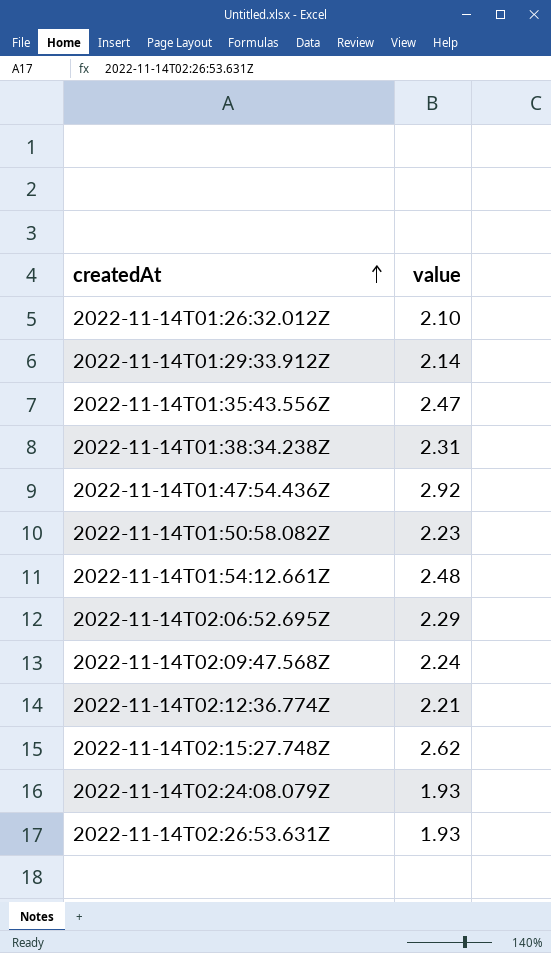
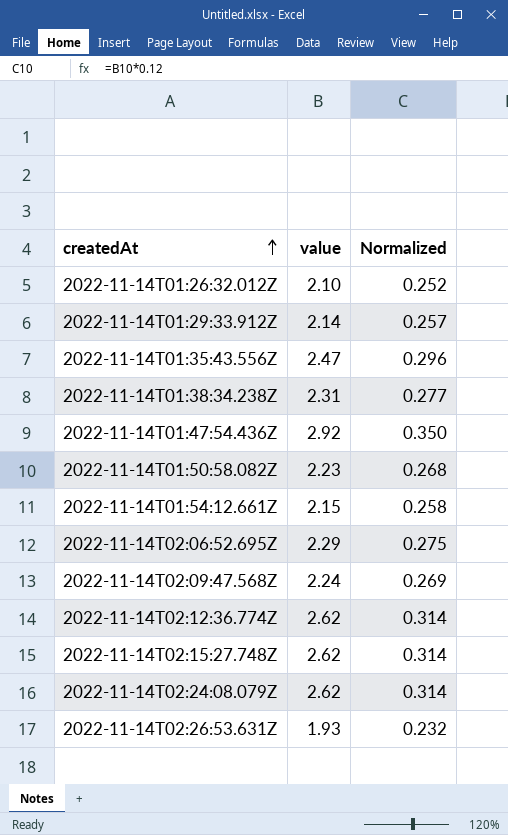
column Normalized | formula: none -> [value] * 0.12
2022-11-14T01:54:12.661Z | value: 2.48 -> 2.15
2022-11-14T02:12:36.774Z | value: 2.21 -> 2.62
2022-11-14T02:24:08.079Z | value: 1.93 -> 2.62

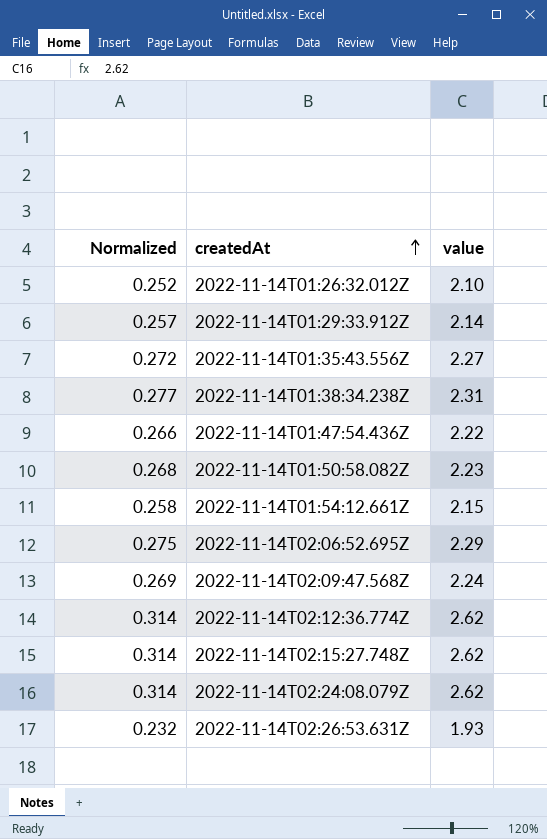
column Normalized | position: 3 -> 1
2022-11-14T01:35:43.556Z | Normalized: 0.296 -> 0.272
2022-11-14T01:35:43.556Z | value: 2.47 -> 2.27
2022-11-14T01:47:54.436Z | Normalized: 0.350 -> 0.266
2022-11-14T01:47:54.436Z | value: 2.92 -> 2.22

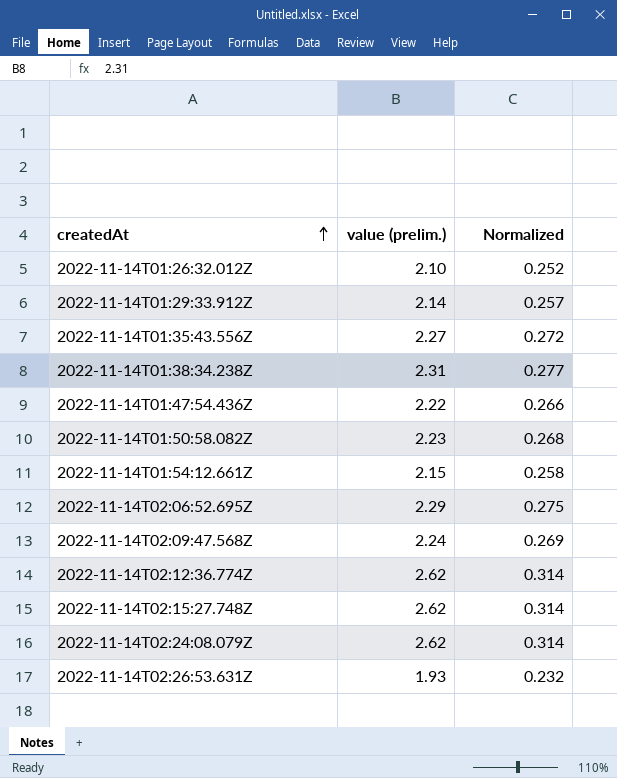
column name: value -> value (prelim.)
column Normalized | position: 1 -> 3

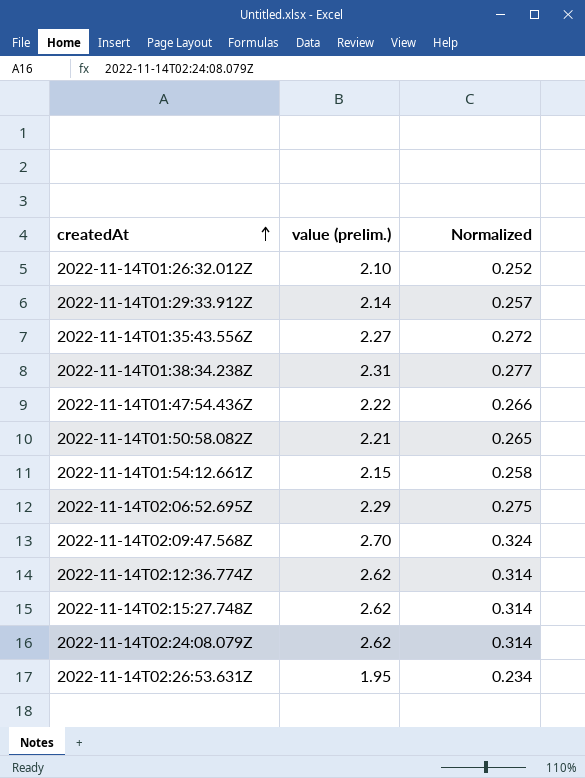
2022-11-14T01:50:58.082Z | value (prelim.): 2.23 -> 2.21
2022-11-14T01:50:58.082Z | Normalized: 0.268 -> 0.265
2022-11-14T02:09:47.568Z | value (prelim.): 2.24 -> 2.70
2022-11-14T02:09:47.568Z | Normalized: 0.269 -> 0.324
2022-11-14T02:26:53.631Z | value (prelim.): 1.93 -> 1.95
2022-11-14T02:26:53.631Z | Normalized: 0.232 -> 0.234

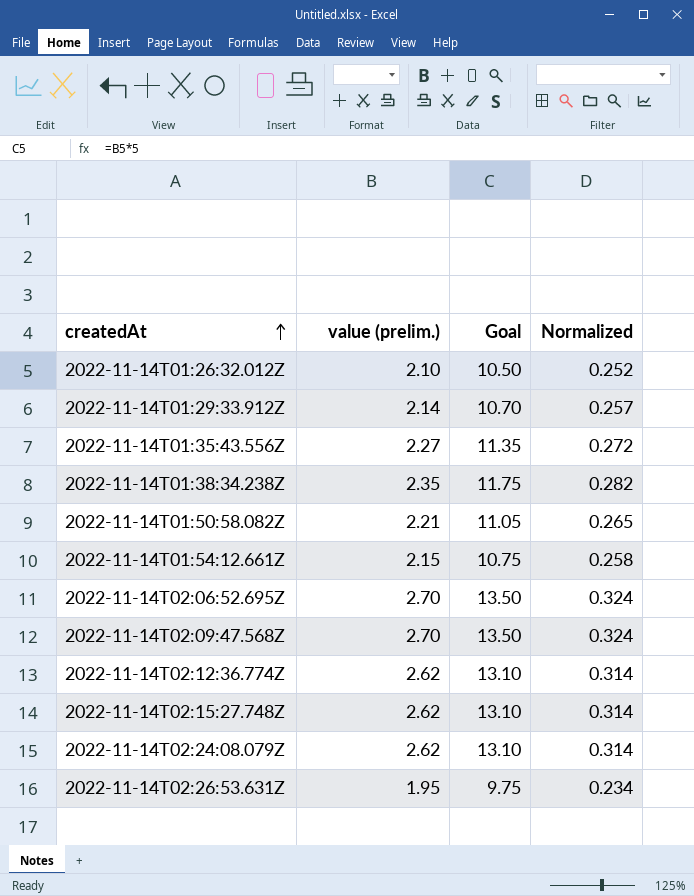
column Goal | formula: none -> [value (prelim.)] * 5
row 2022-11-14T01:47:54.436Z: 2.22 | 0.266 -> none
2022-11-14T01:38:34.238Z | value (prelim.): 2.31 -> 2.35
2022-11-14T01:38:34.238Z | Normalized: 0.277 -> 0.282
2022-11-14T02:06:52.695Z | value (prelim.): 2.29 -> 2.70
2022-11-14T02:06:52.695Z | Normalized: 0.275 -> 0.324

